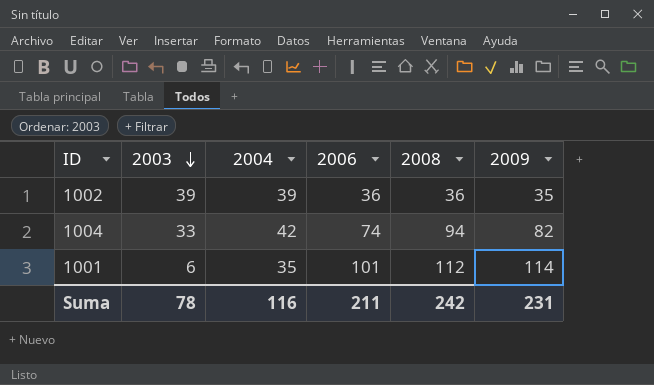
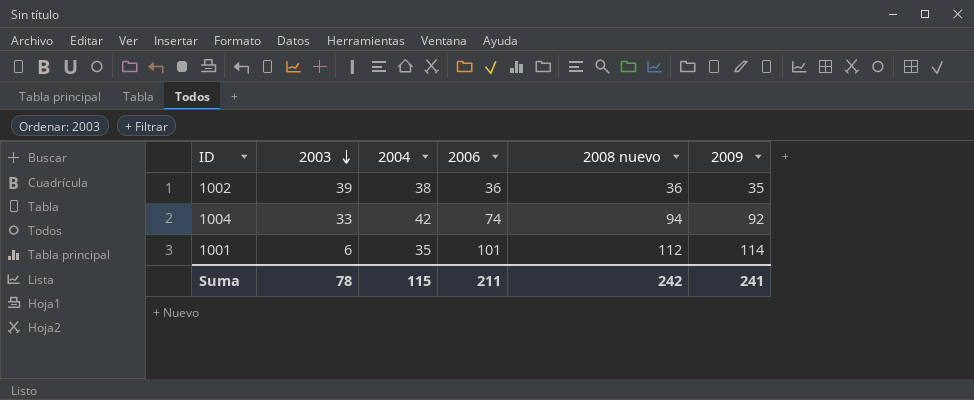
column name: 2008 -> 2008 nuevo
1002 | 2004: 39 -> 38
1004 | 2009: 82 -> 92
Suma | 2004: 116 -> 115
Suma | 2009: 231 -> 241

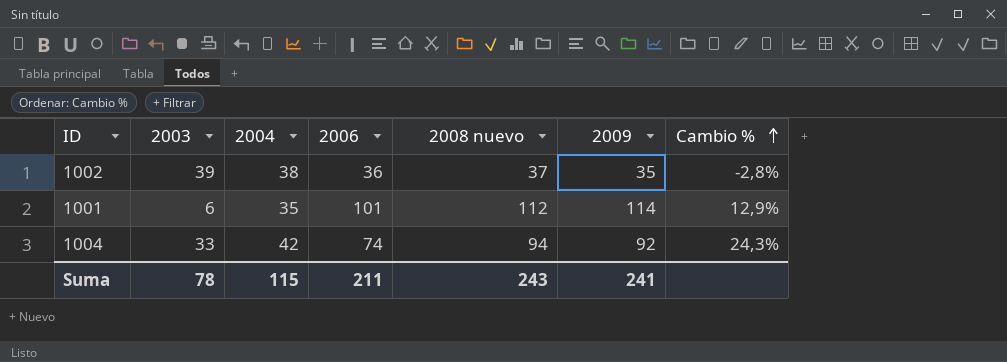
row order: 2003 descending -> Cambio % ascending
column Cambio % | formula: none -> ([2009] - [2006]) / [2006]
1002 | 2008 nuevo: 36 -> 37
Suma | 2008 nuevo: 242 -> 243

